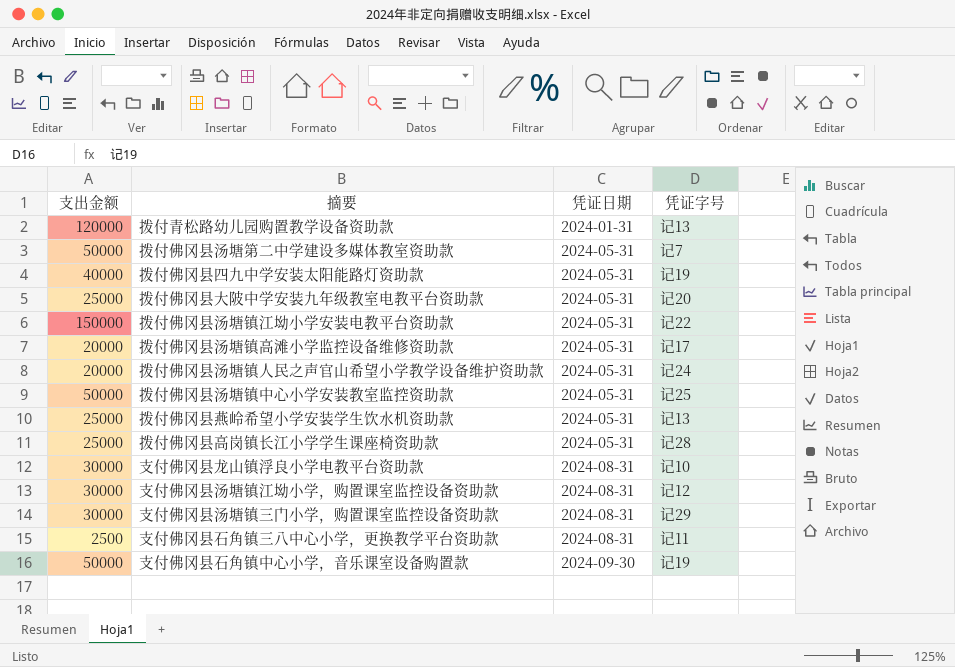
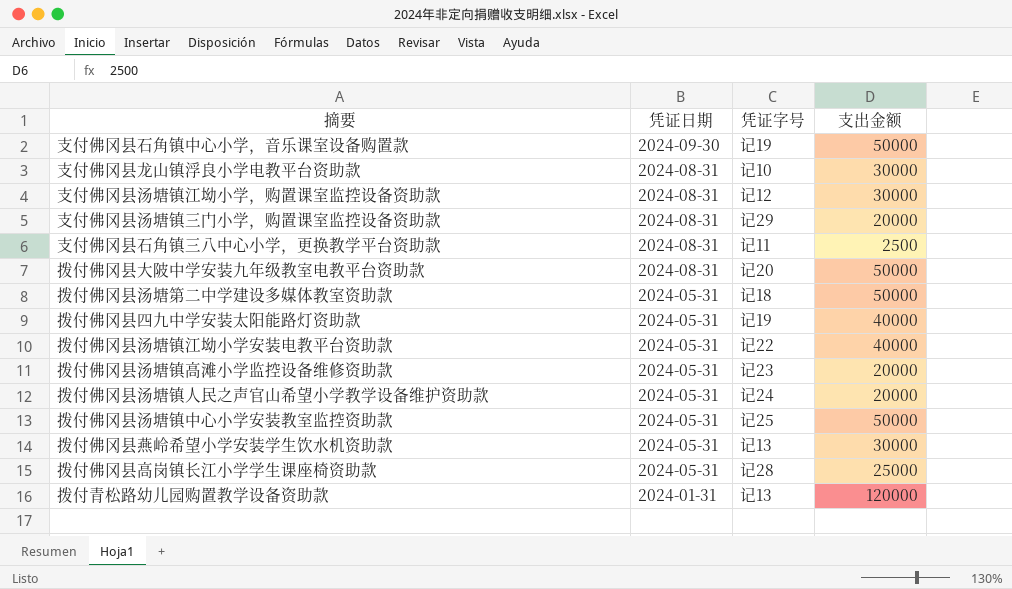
row order: 凭证日期 ascending -> 凭证日期 descending
column 支出金额 | position: 1 -> 4
支付佛冈县汤塘镇三门小学，购置课室监控设备资助款 | 支出金额: 30000 -> 20000
拨付佛冈县大陂中学安装九年级教室电教平台资助款 | 凭证日期: 2024-05-31 -> 2024-08-31
拨付佛冈县大陂中学安装九年级教室电教平台资助款 | 支出金额: 25000 -> 50000
拨付佛冈县汤塘第二中学建设多媒体教室资助款 | 凭证字号: 记7 -> 记18
拨付佛冈县汤塘镇江坳小学安装电教平台资助款 | 支出金额: 150000 -> 40000
拨付佛冈县汤塘镇高滩小学监控设备维修资助款 | 凭证字号: 记17 -> 记23
拨付佛冈县燕岭希望小学安装学生饮水机资助款 | 支出金额: 25000 -> 30000

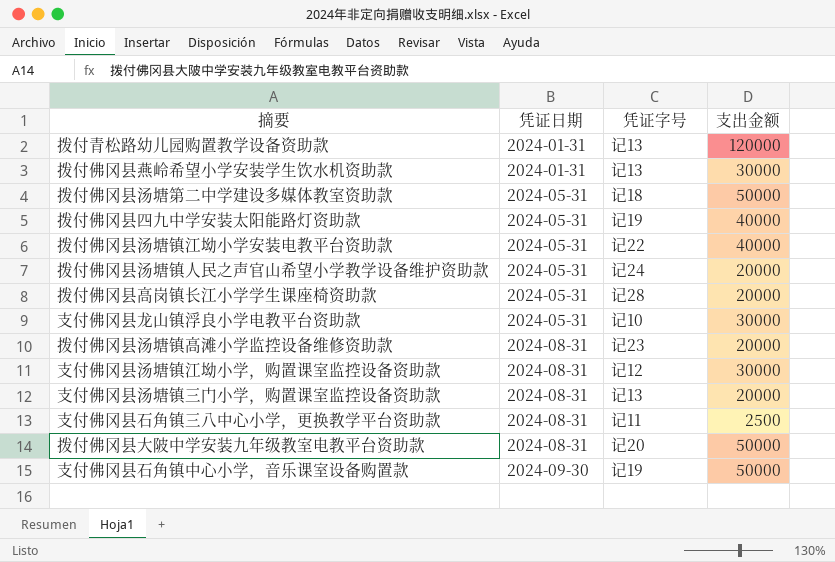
row order: 凭证日期 descending -> 凭证日期 ascending
row 拨付佛冈县汤塘镇中心小学安装教室监控资助款: 2024-05-31 | 记25 | 50000 -> none
拨付佛冈县燕岭希望小学安装学生饮水机资助款 | 凭证日期: 2024-05-31 -> 2024-01-31
拨付佛冈县高岗镇长江小学学生课座椅资助款 | 支出金额: 25000 -> 20000
支付佛冈县龙山镇浮良小学电教平台资助款 | 凭证日期: 2024-08-31 -> 2024-05-31
拨付佛冈县汤塘镇高滩小学监控设备维修资助款 | 凭证日期: 2024-05-31 -> 2024-08-31
支付佛冈县汤塘镇三门小学，购置课室监控设备资助款 | 凭证字号: 记29 -> 记13

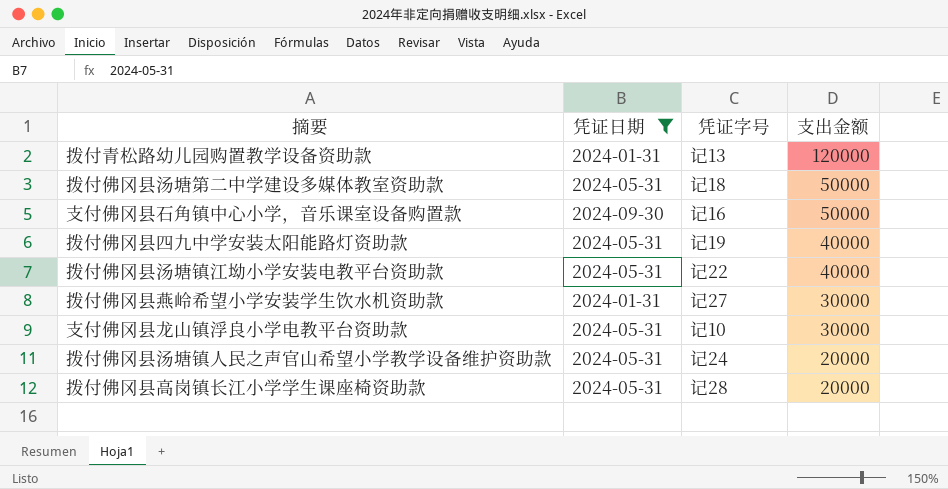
filter: none -> 凭证日期 != 2024-08-31
row order: 凭证日期 ascending -> 支出金额 descending
支付佛冈县石角镇中心小学，音乐课室设备购置款 | 凭证字号: 记19 -> 记16
拨付佛冈县燕岭希望小学安装学生饮水机资助款 | 凭证字号: 记13 -> 记27

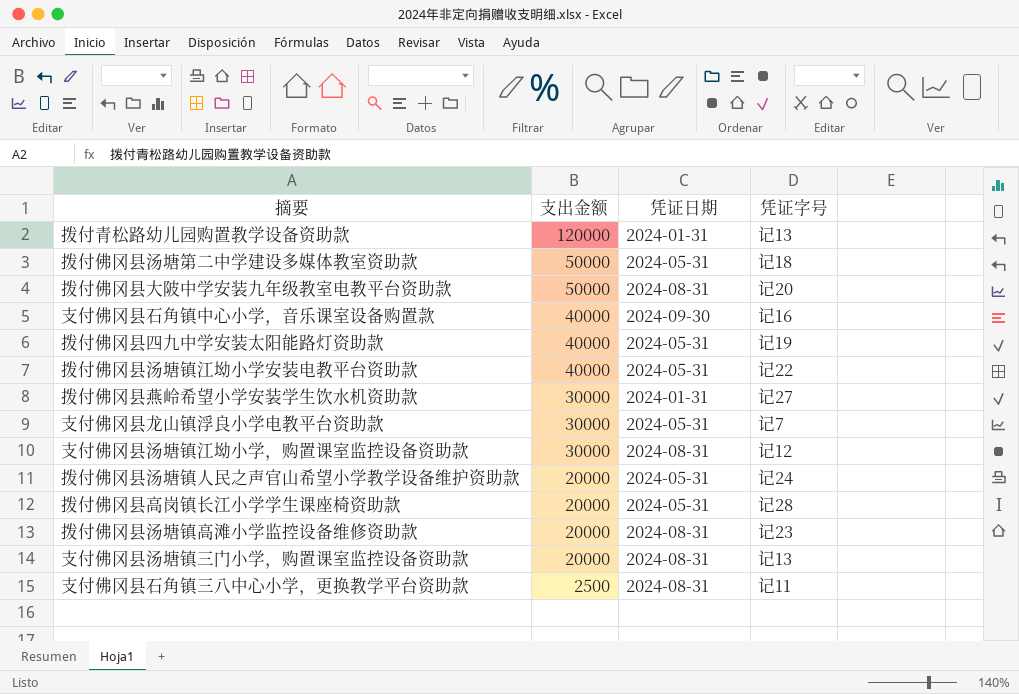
filter: 凭证日期 != 2024-08-31 -> none
column 支出金额 | position: 4 -> 2
支付佛冈县石角镇中心小学，音乐课室设备购置款 | 支出金额: 50000 -> 40000
支付佛冈县龙山镇浮良小学电教平台资助款 | 凭证字号: 记10 -> 记7

